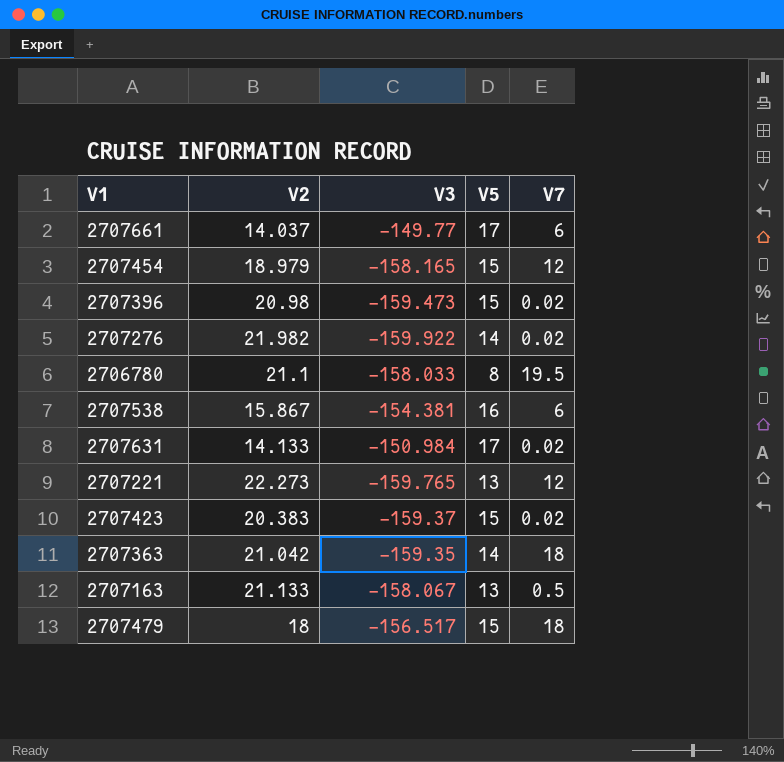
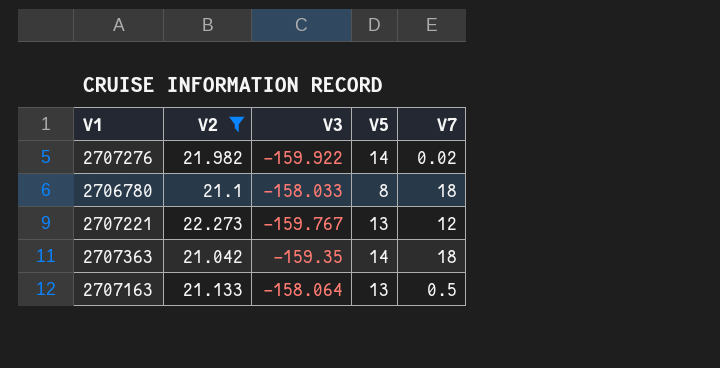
filter: none -> V2 >= 21.042
2706780 | V7: 19.5 -> 18
2707221 | V3: -159.765 -> -159.767
2707163 | V3: -158.067 -> -158.064

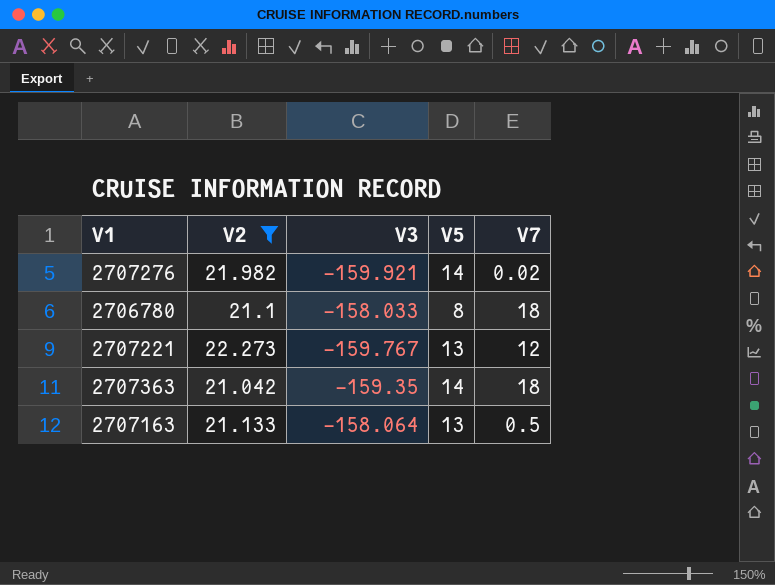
2707276 | V3: -159.922 -> -159.921

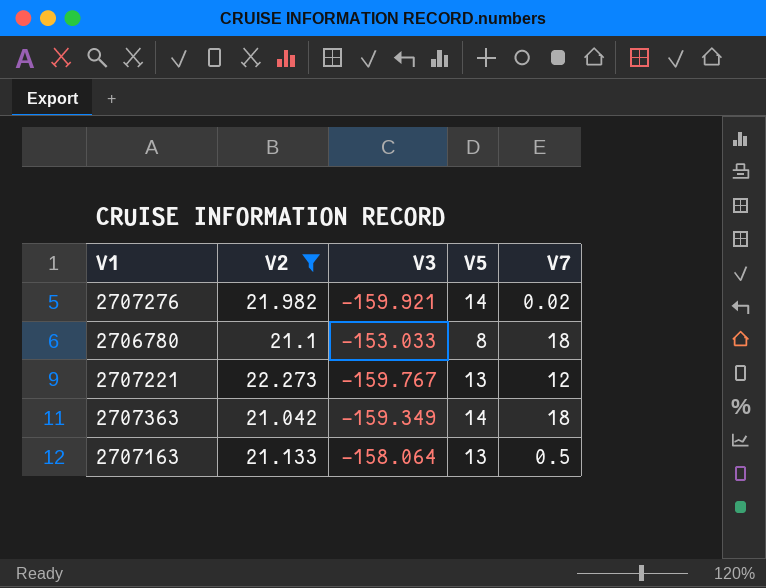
2706780 | V3: -158.033 -> -153.033
2707363 | V3: -159.35 -> -159.349

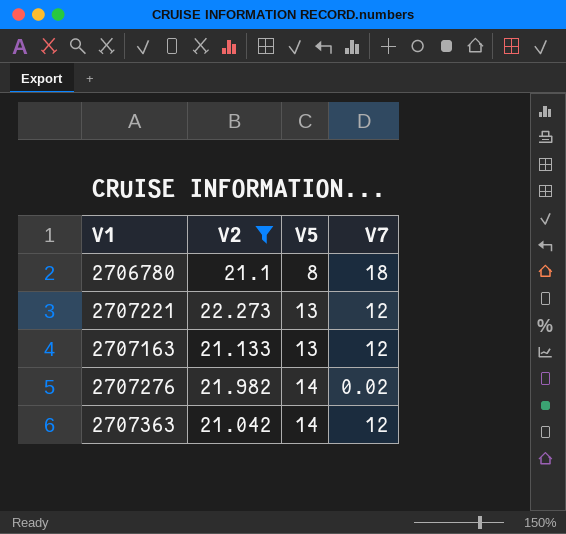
row order: none -> V5 ascending
column V3 | position: 3 -> none
2707163 | V7: 0.5 -> 12
2707363 | V7: 18 -> 12

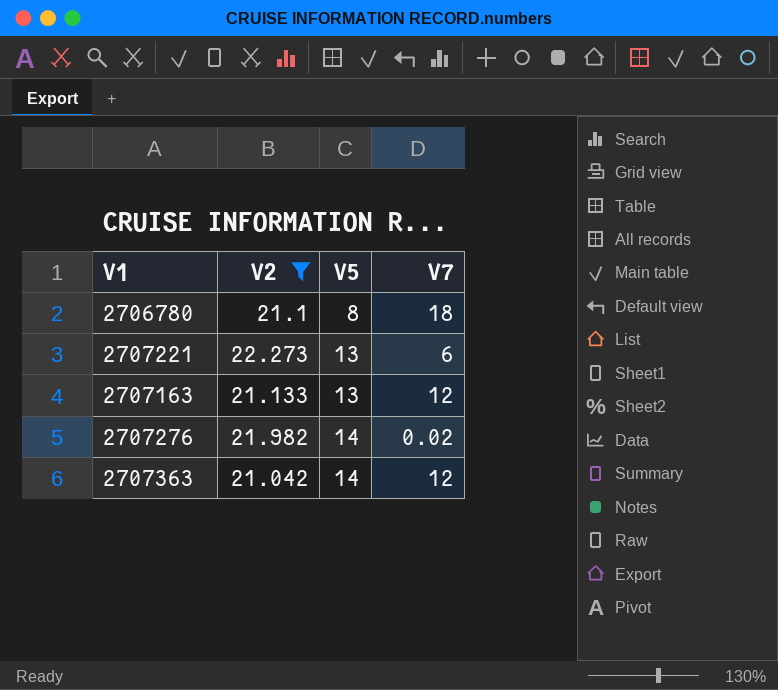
2707221 | V7: 12 -> 6

